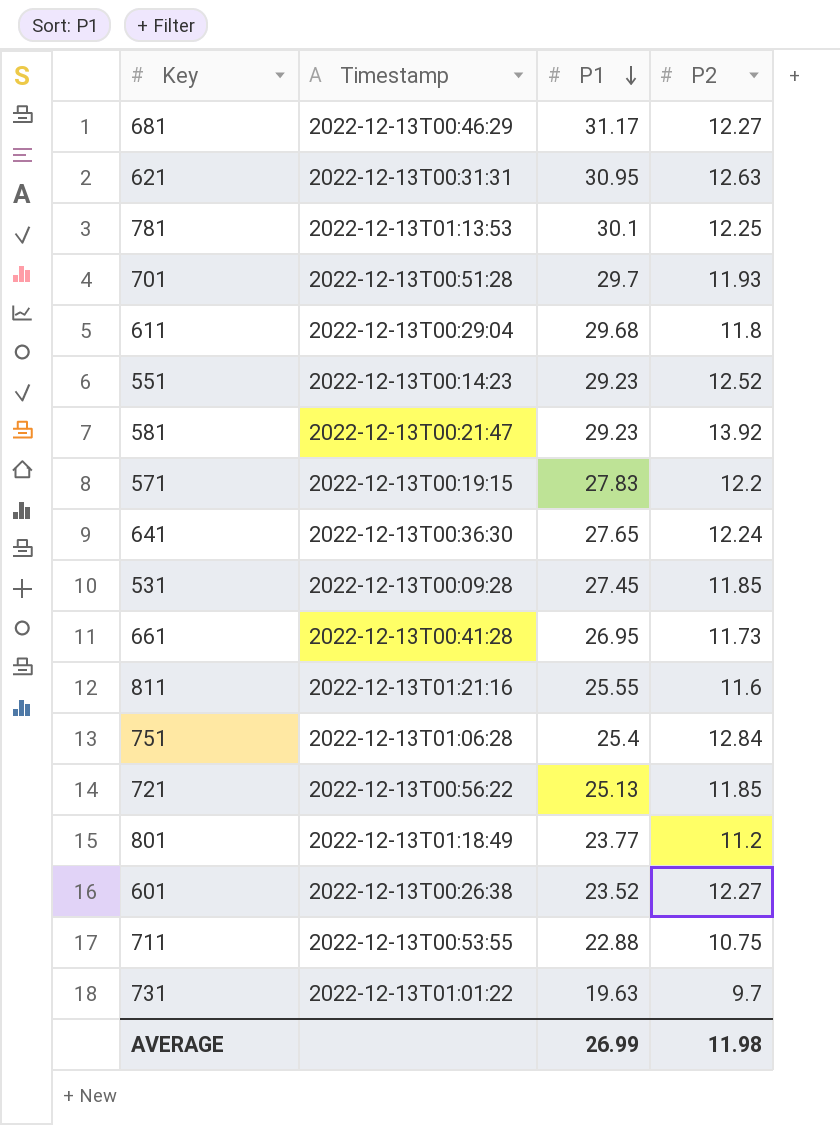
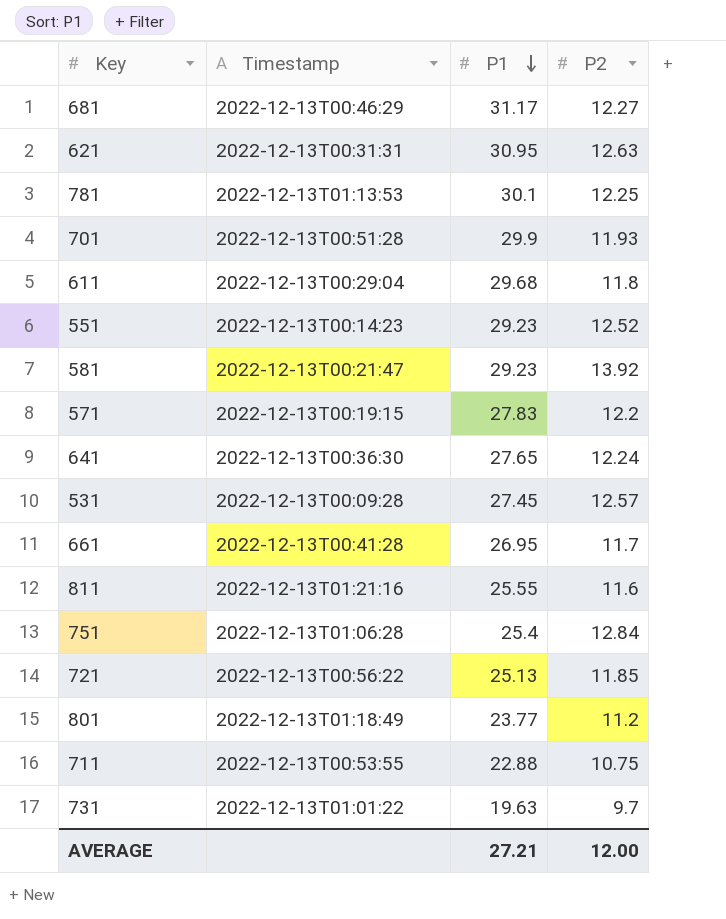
row 601: 2022-12-13T00:26:38 | 23.52 | 12.27 -> none
701 | P1: 29.7 -> 29.9
531 | P2: 11.85 -> 12.57
661 | P2: 11.73 -> 11.7
AVERAGE | P1: 26.99 -> 27.21
AVERAGE | P2: 11.98 -> 12.00

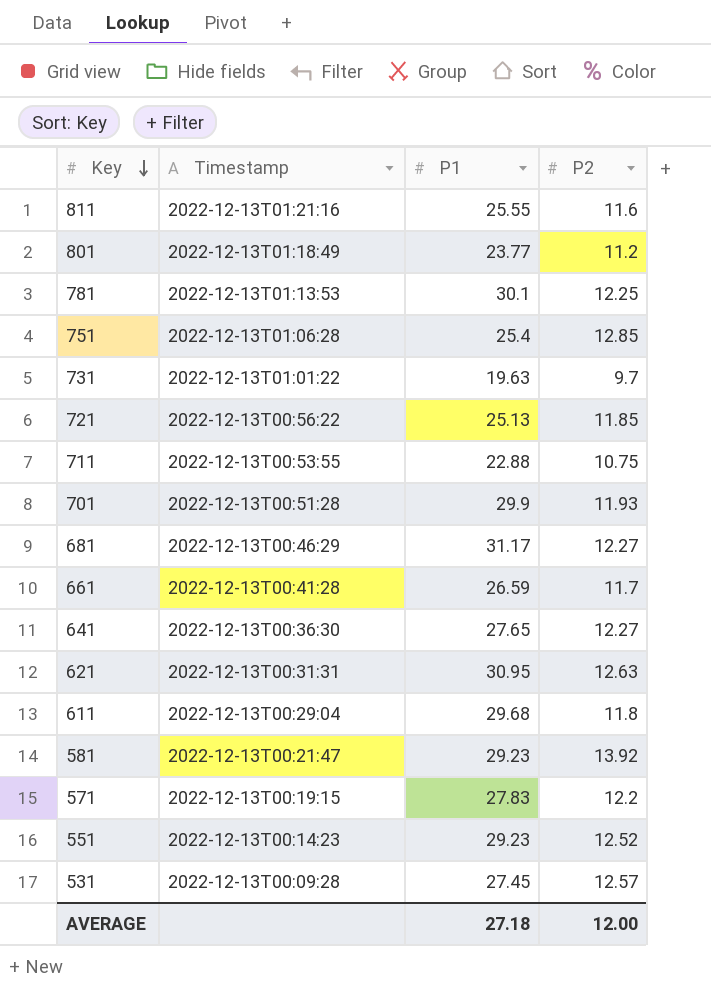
row order: P1 descending -> Key descending
751 | P2: 12.84 -> 12.85
661 | P1: 26.95 -> 26.59
641 | P2: 12.24 -> 12.27
AVERAGE | P1: 27.21 -> 27.18

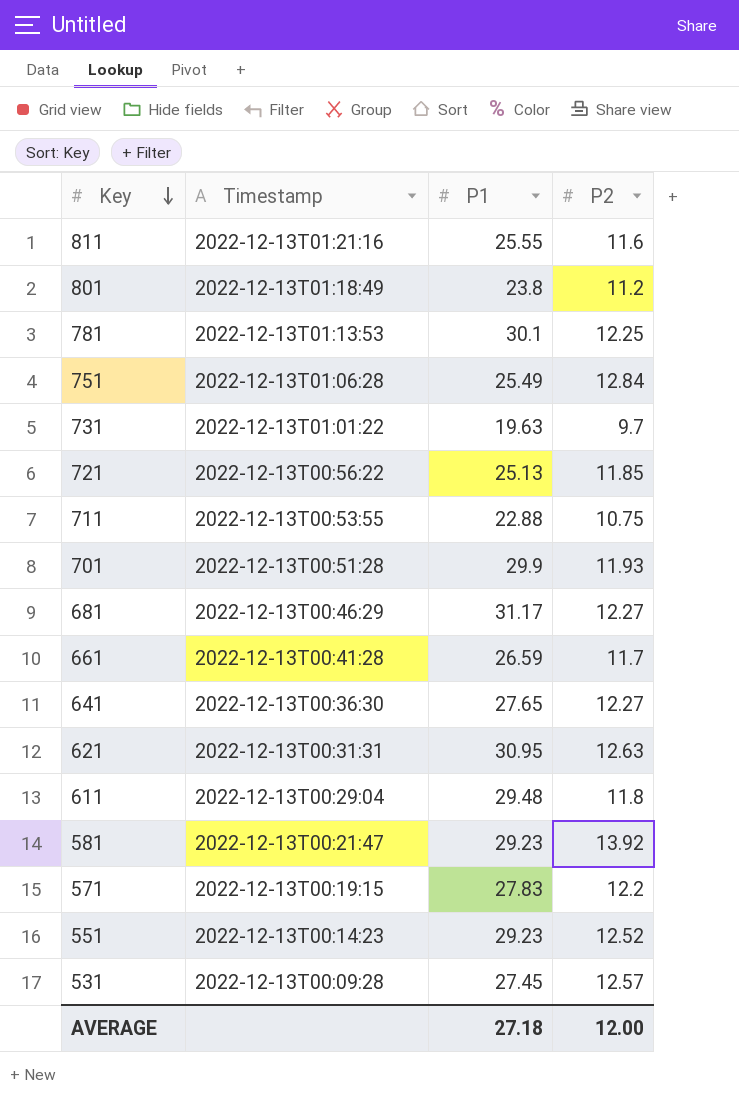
801 | P1: 23.77 -> 23.8
751 | P1: 25.4 -> 25.49
751 | P2: 12.85 -> 12.84
611 | P1: 29.68 -> 29.48

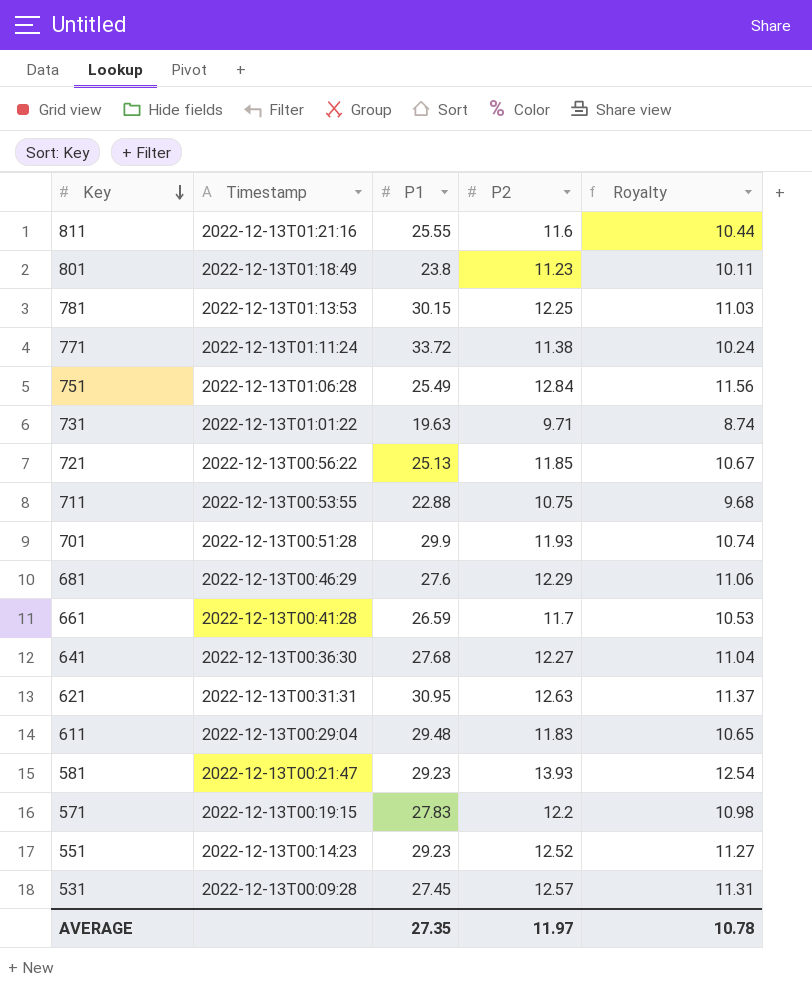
column Royalty | formula: none -> [P2] * 0.9
801 | P2: 11.2 -> 11.23
781 | P1: 30.1 -> 30.15
row 771: none -> 2022-12-13T01:11:24 | 33.72 | 11.38 | 10.24
731 | P2: 9.7 -> 9.71
681 | P1: 31.17 -> 27.6
681 | P2: 12.27 -> 12.29
641 | P1: 27.65 -> 27.68
611 | P2: 11.8 -> 11.83
581 | P2: 13.92 -> 13.93
AVERAGE | P1: 27.18 -> 27.35
AVERAGE | P2: 12.00 -> 11.97

